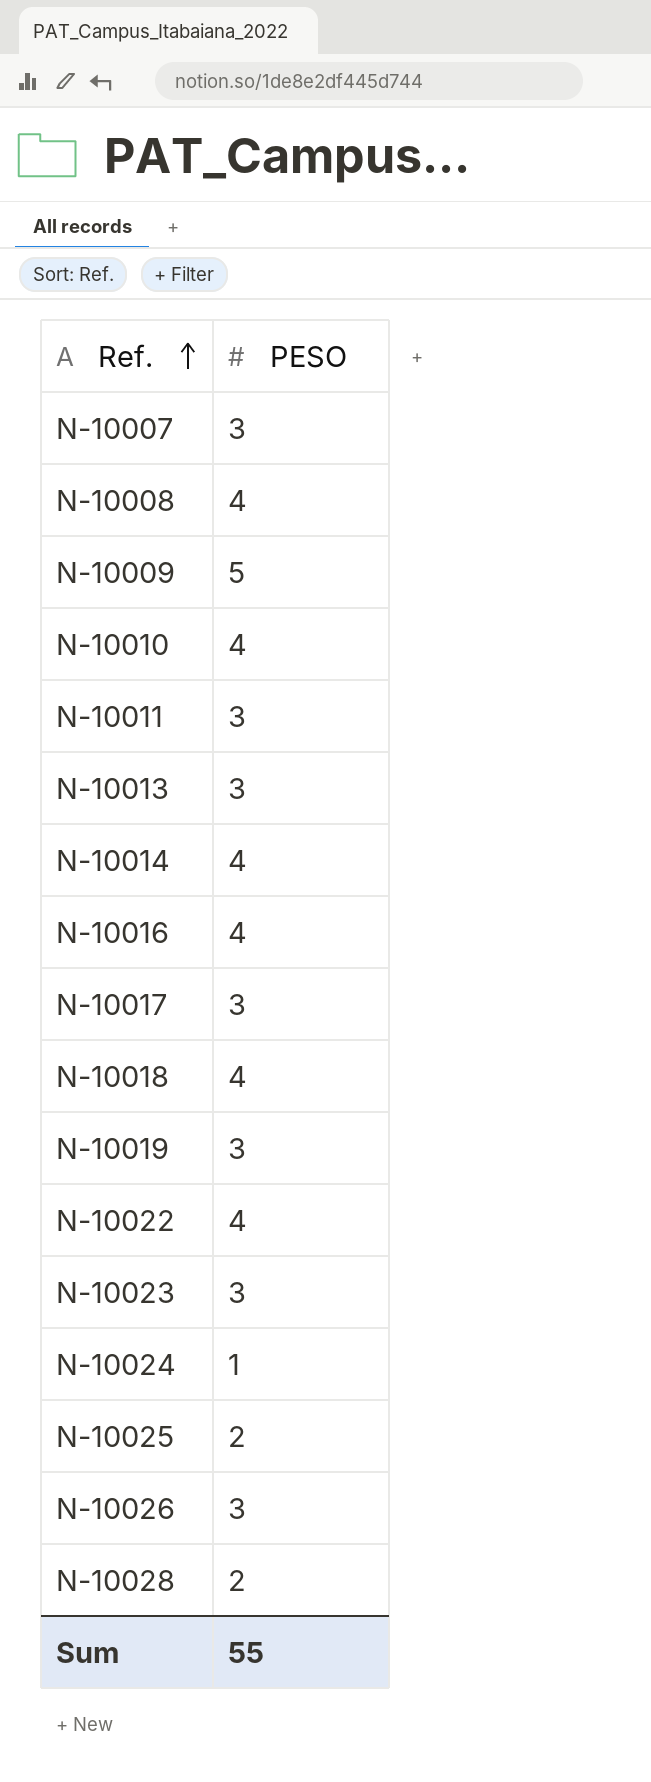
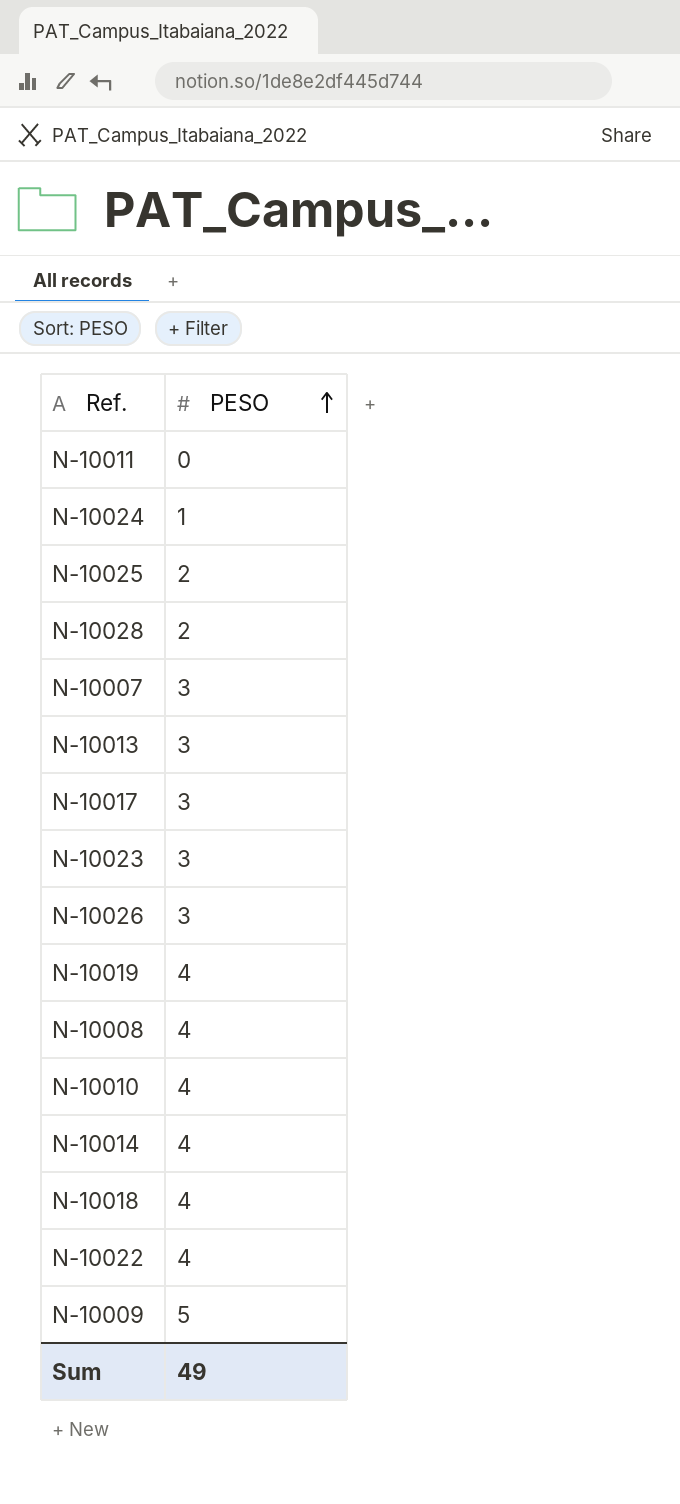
row order: Ref. ascending -> PESO ascending
row N-10016: 4 -> none
N-10011 | PESO: 3 -> 0
N-10019 | PESO: 3 -> 4
Sum | PESO: 55 -> 49

